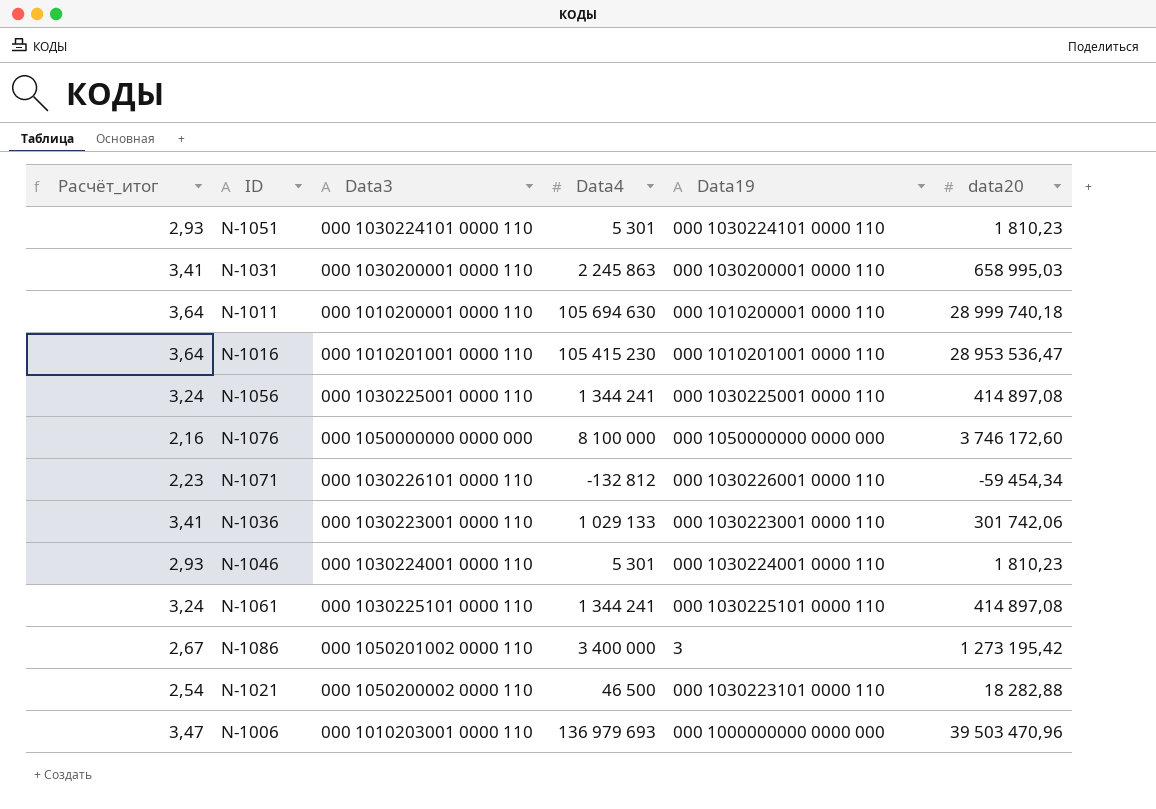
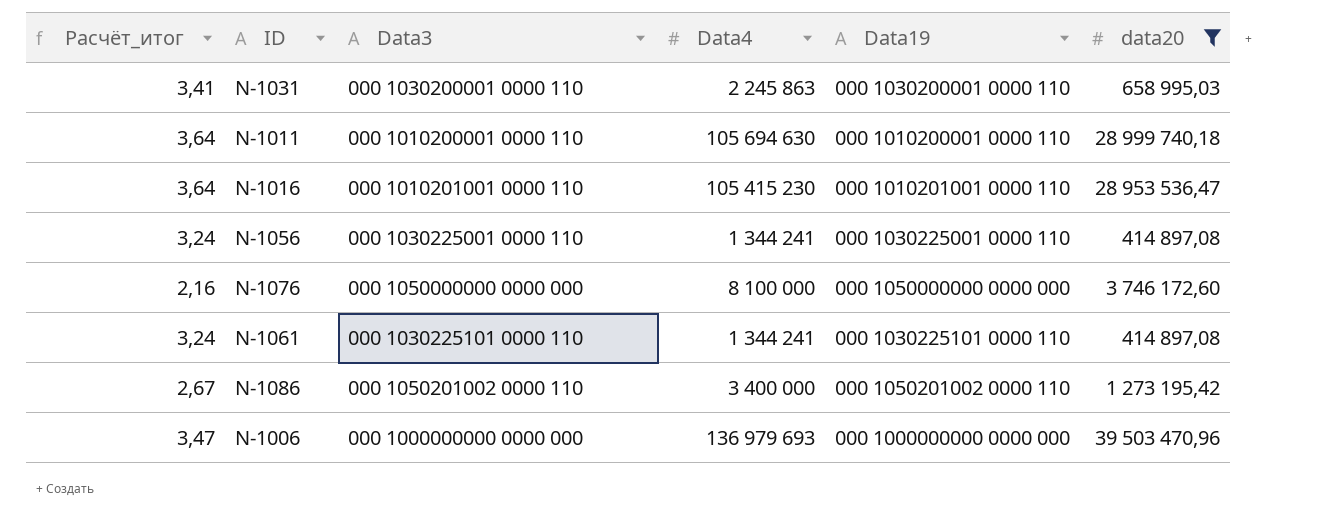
filter: none -> data20 >= 414 897,08
N-1086 | Data19: 3 -> 000 1050201002 0000 110
N-1006 | Data3: 000 1010203001 0000 110 -> 000 1000000000 0000 000

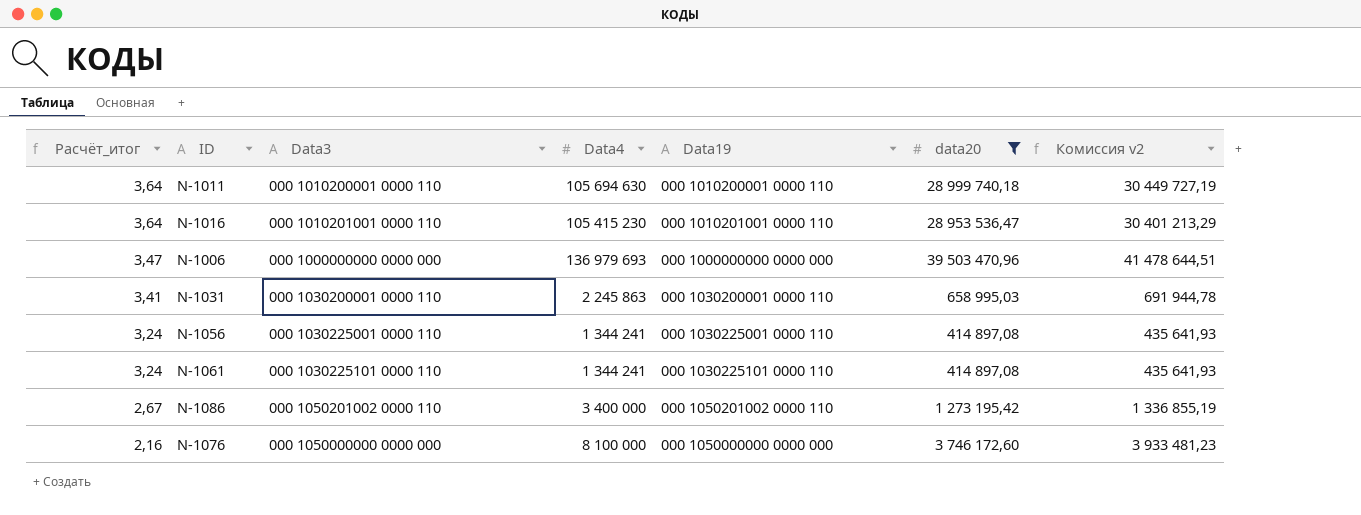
row order: none -> Расчёт_итог descending
column Комиссия v2 | formula: none -> [data20] * 1,05

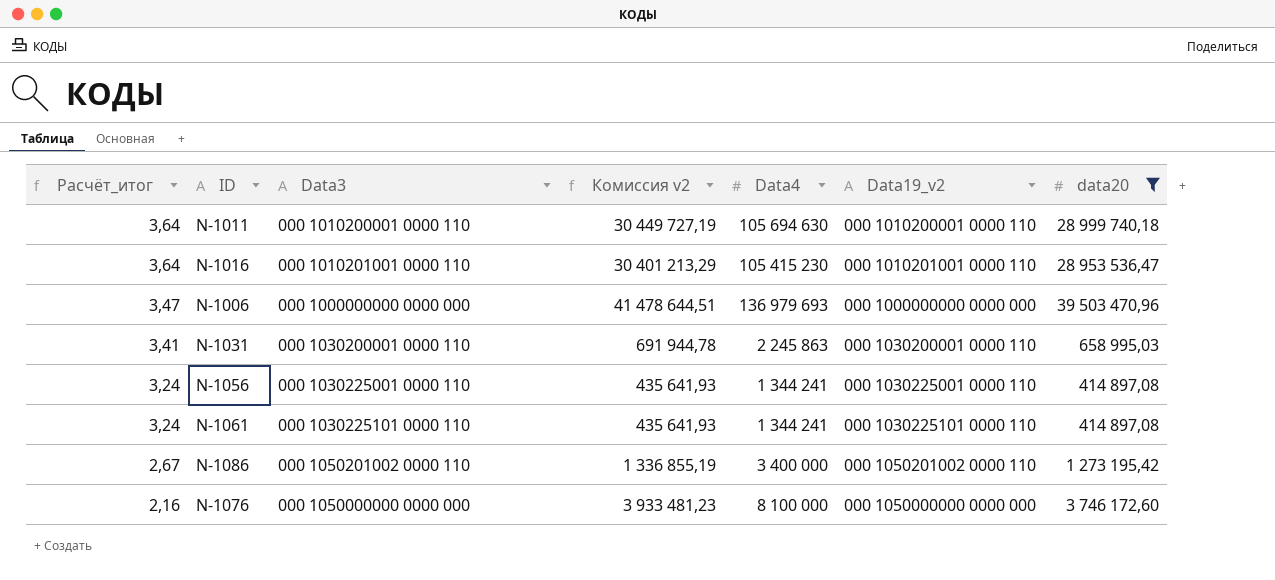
column Комиссия v2 | position: 7 -> 4
column name: Data19 -> Data19_v2

